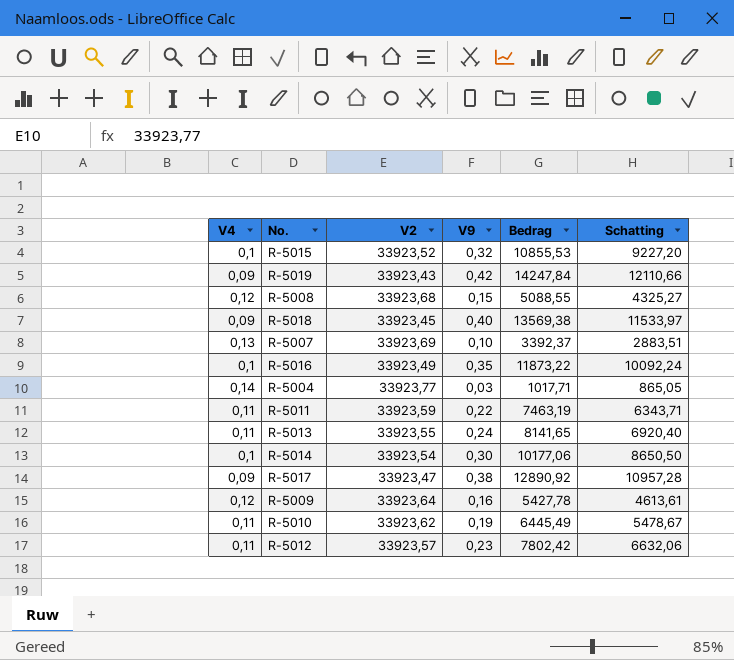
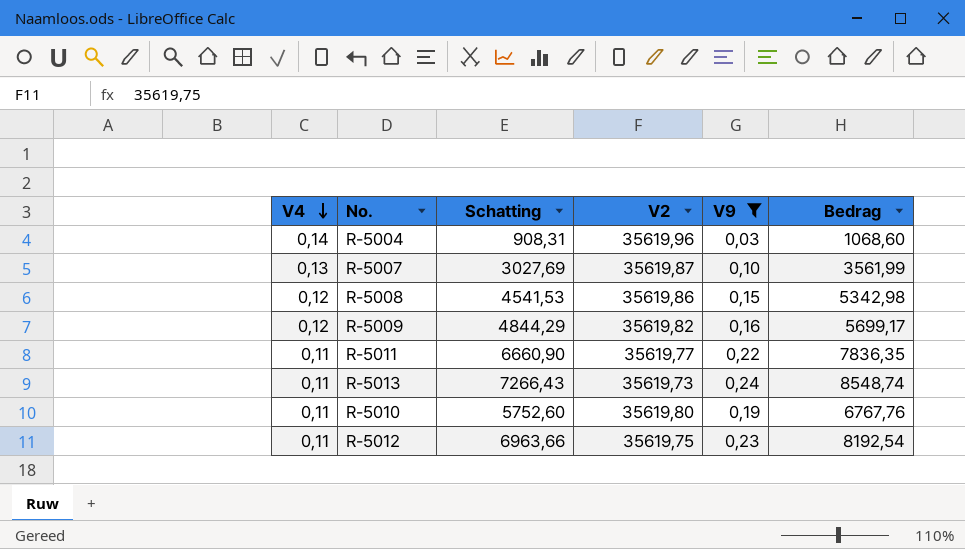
filter: none -> V9 <= 0,24
row order: none -> V4 descending
column Schatting | position: 6 -> 3
R-5004 | Schatting: 865,05 -> 908,31
R-5004 | V2: 33923,77 -> 35619,96
R-5004 | Bedrag: 1017,71 -> 1068,60
R-5007 | Schatting: 2883,51 -> 3027,69
R-5007 | V2: 33923,69 -> 35619,87
R-5007 | Bedrag: 3392,37 -> 3561,99
R-5008 | Schatting: 4325,27 -> 4541,53
R-5008 | V2: 33923,68 -> 35619,86
R-5008 | Bedrag: 5088,55 -> 5342,98
R-5009 | Schatting: 4613,61 -> 4844,29
R-5009 | V2: 33923,64 -> 35619,82
R-5009 | Bedrag: 5427,78 -> 5699,17
R-5011 | Schatting: 6343,71 -> 6660,90
R-5011 | V2: 33923,59 -> 35619,77
R-5011 | Bedrag: 7463,19 -> 7836,35
R-5013 | Schatting: 6920,40 -> 7266,43
R-5013 | V2: 33923,55 -> 35619,73
R-5013 | Bedrag: 8141,65 -> 8548,74
R-5010 | Schatting: 5478,67 -> 5752,60
R-5010 | V2: 33923,62 -> 35619,80
R-5010 | Bedrag: 6445,49 -> 6767,76
R-5012 | Schatting: 6632,06 -> 6963,66
R-5012 | V2: 33923,57 -> 35619,75
R-5012 | Bedrag: 7802,42 -> 8192,54

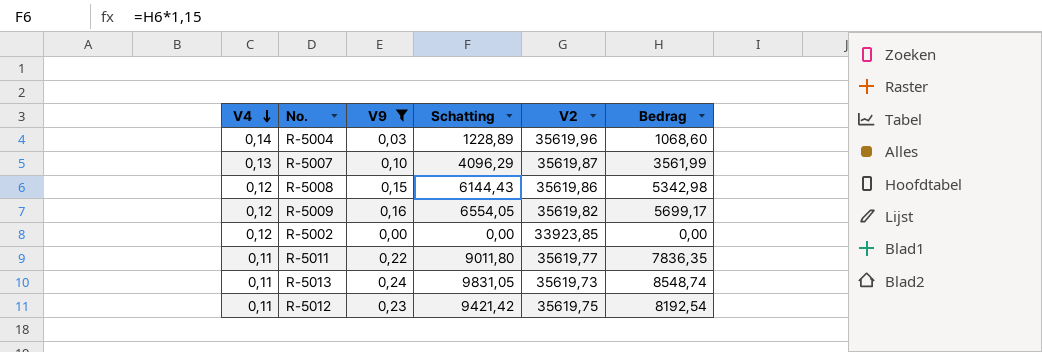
column V9 | position: 5 -> 3
column Schatting | formula: [Bedrag] * 0,85 -> [Bedrag] * 1,15
row R-5010: 0,11 | 5752,60 | 35619,80 | 0,19 | 6767,76 -> none
row R-5002: none -> 0,12 | 0,00 | 0,00 | 33923,85 | 0,00

